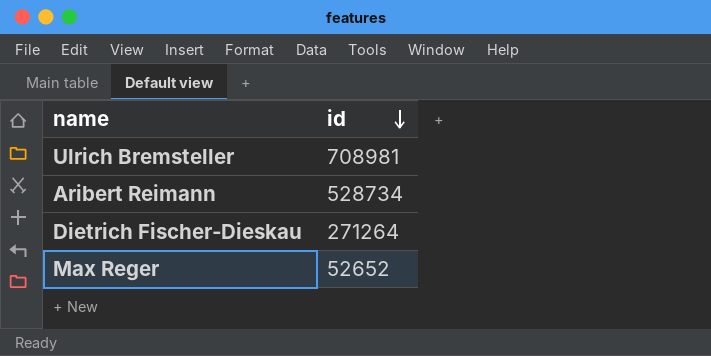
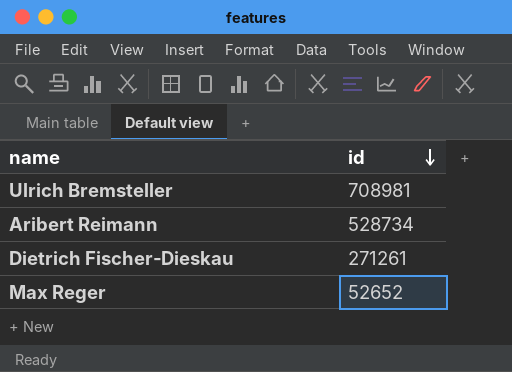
Dietrich Fischer‐Dieskau | id: 271264 -> 271261

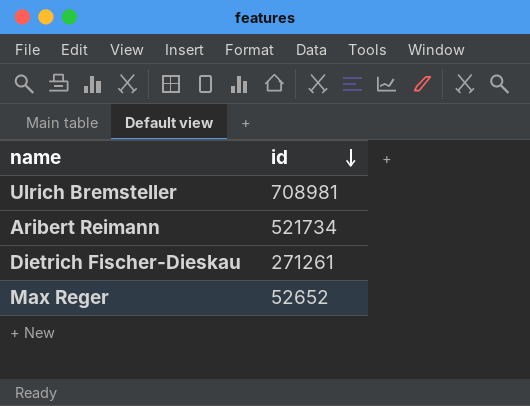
Aribert Reimann | id: 528734 -> 521734

